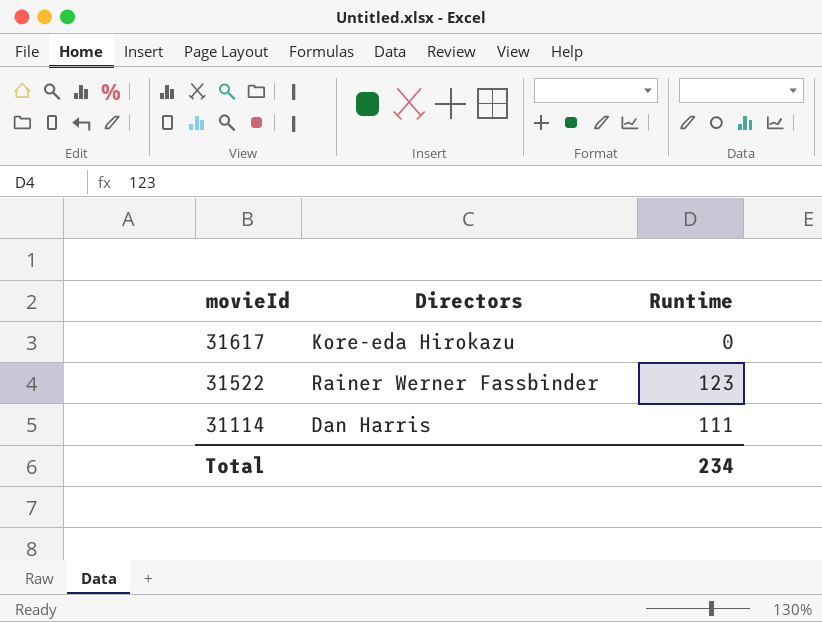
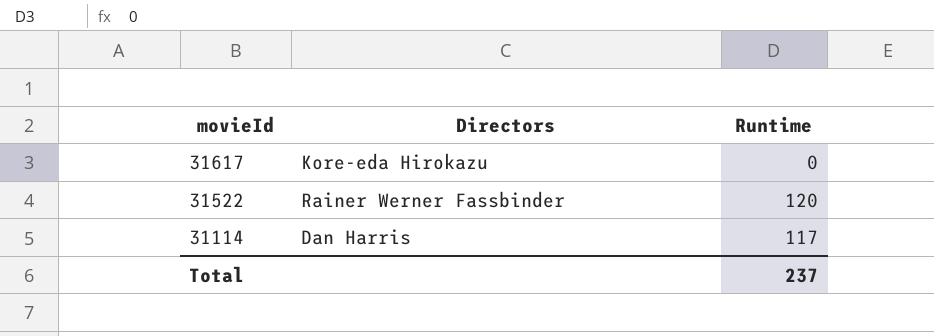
31522 | Runtime: 123 -> 120
31114 | Runtime: 111 -> 117
Total | Runtime: 234 -> 237

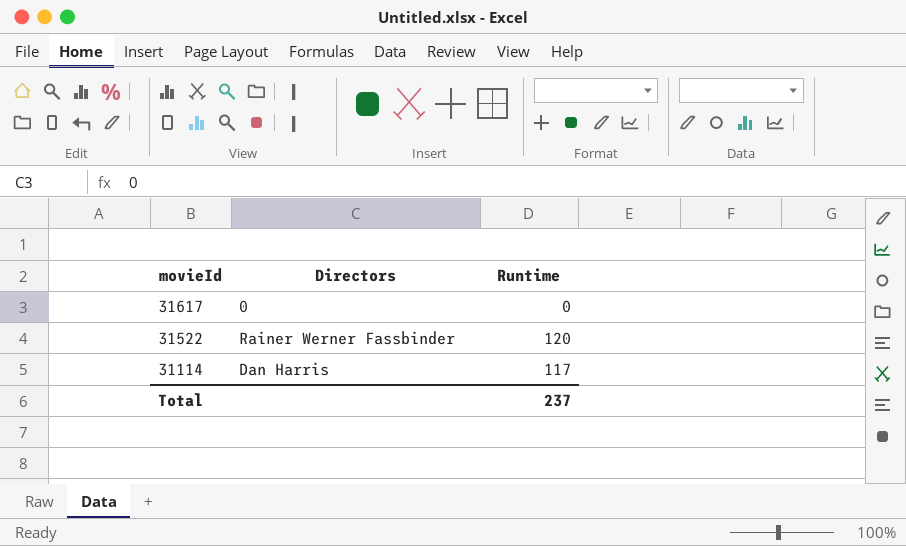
31617 | Directors: Kore-eda Hirokazu -> 0

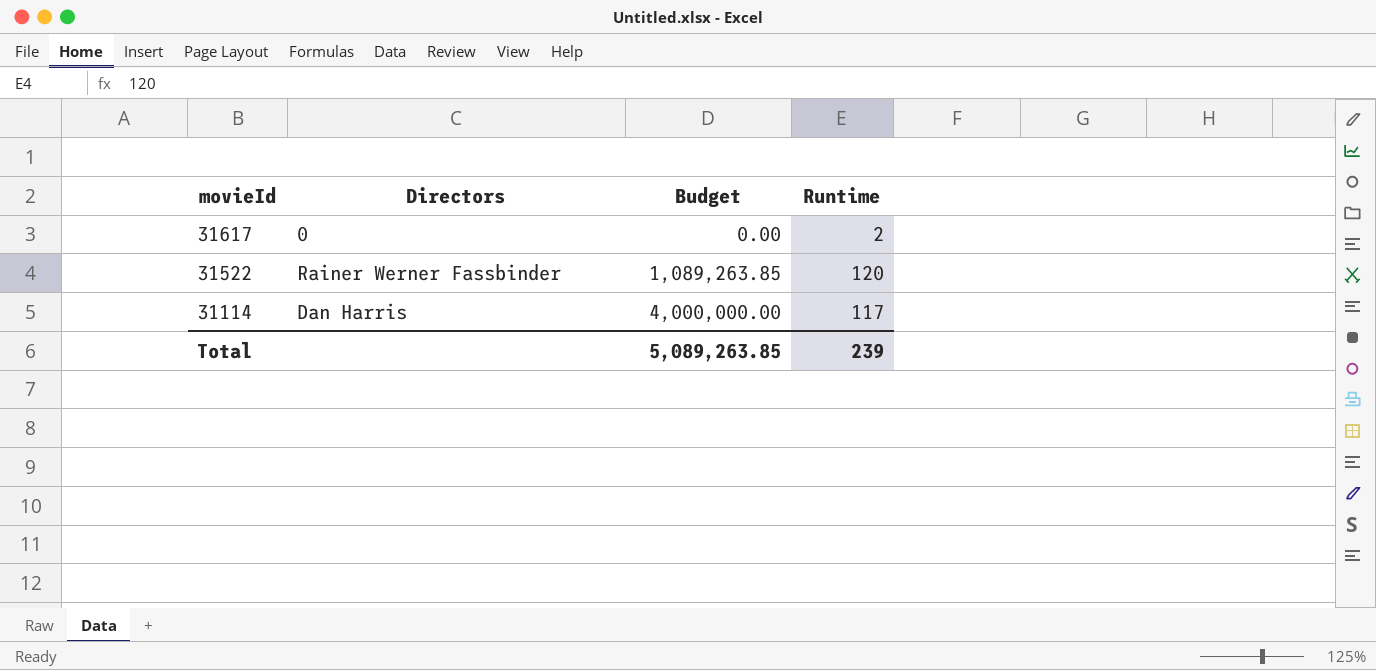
column Budget | position: none -> 3
31617 | Runtime: 0 -> 2
Total | Runtime: 237 -> 239

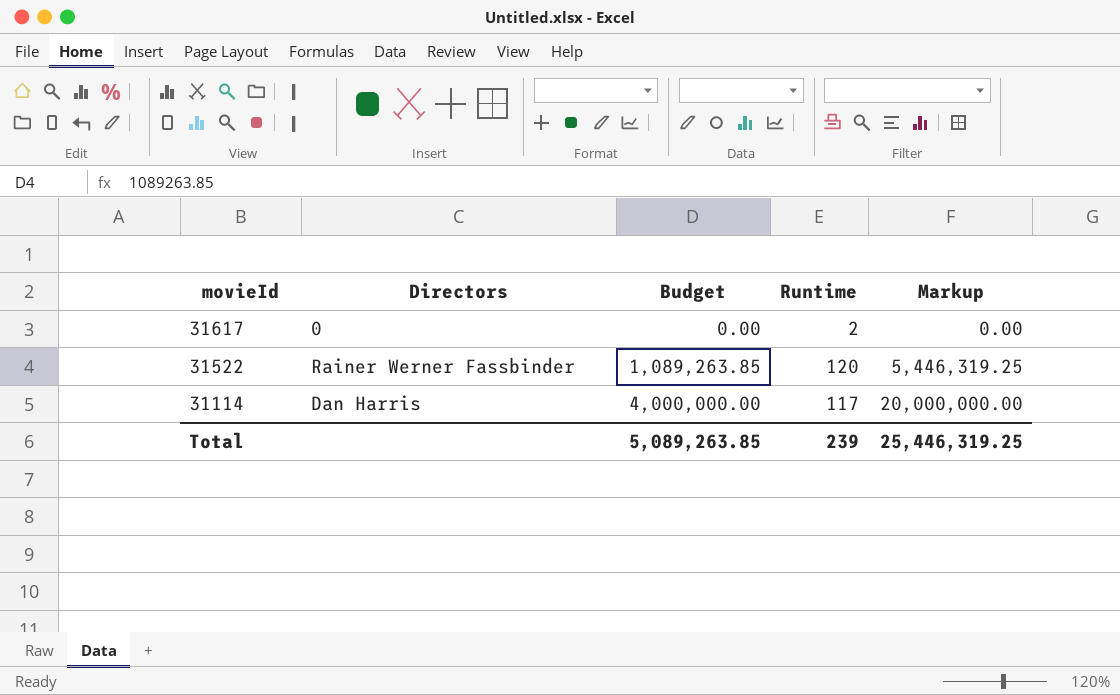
column Markup | formula: none -> [Budget] * 5

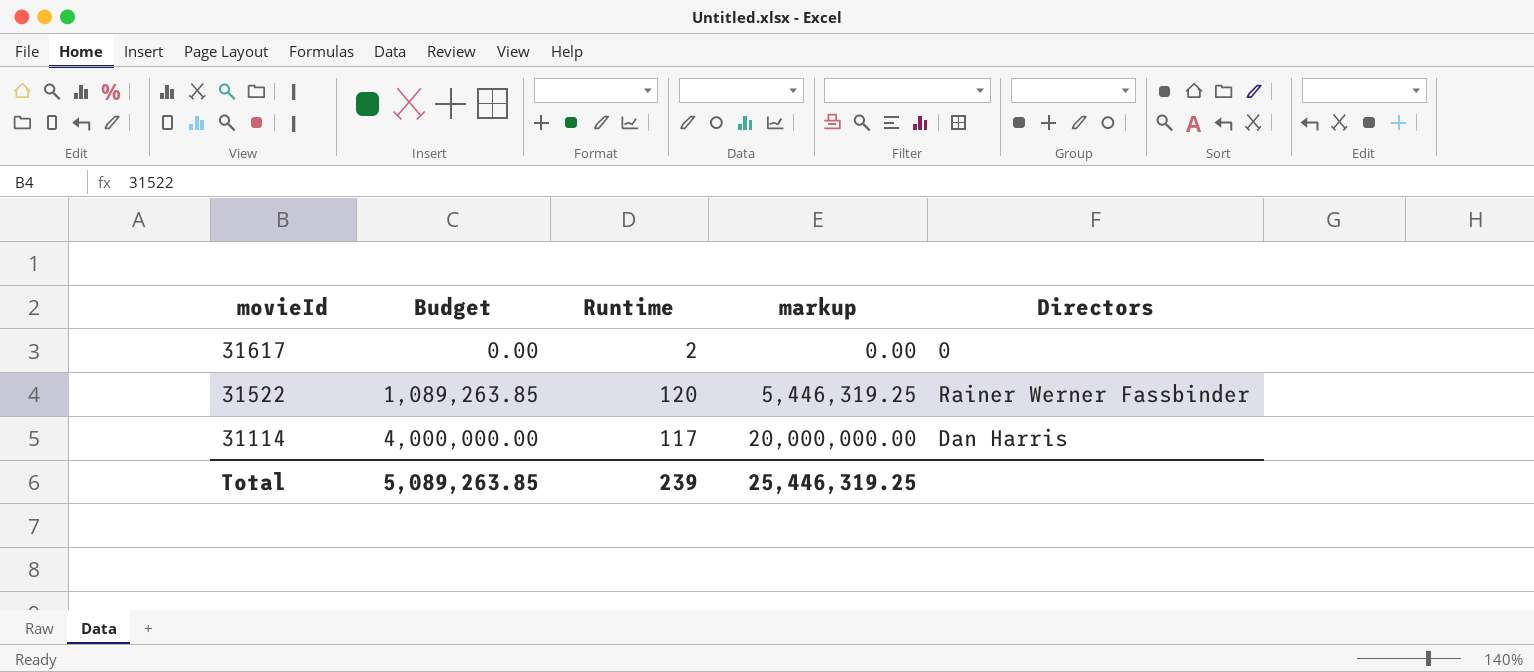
column name: Markup -> markup
column Directors | position: 2 -> 5

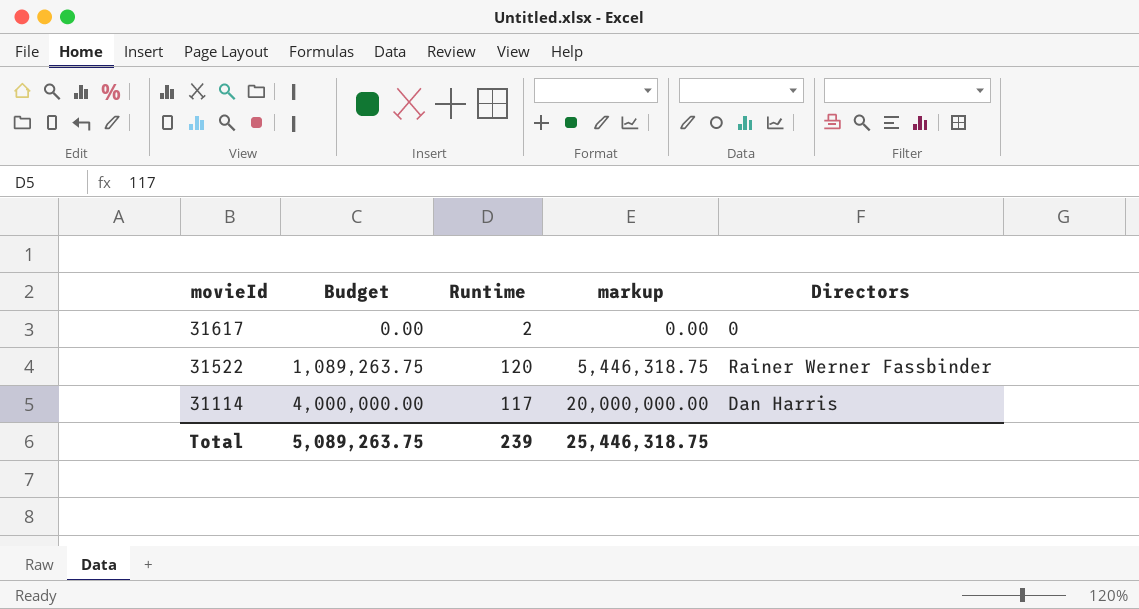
31522 | Budget: 1,089,263.85 -> 1,089,263.75
31522 | markup: 5,446,319.25 -> 5,446,318.75
Total | Budget: 5,089,263.85 -> 5,089,263.75
Total | markup: 25,446,319.25 -> 25,446,318.75

